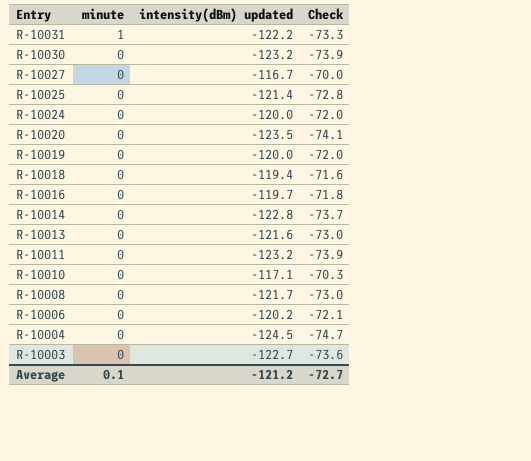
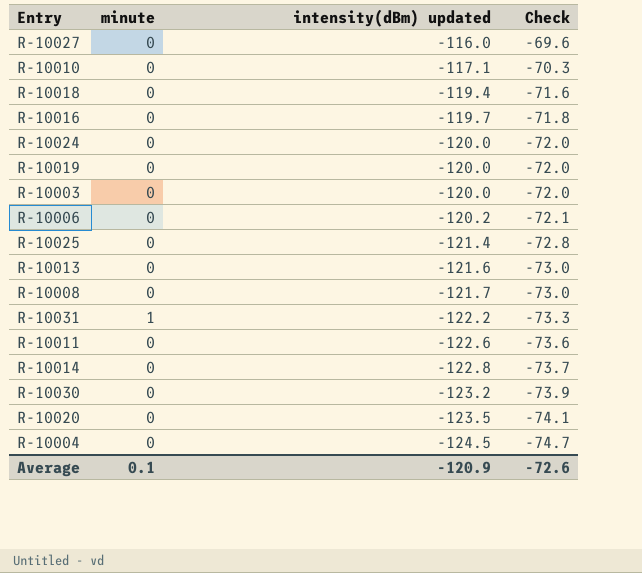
row order: Entry descending -> intensity(dBm) updated descending
R-10027 | intensity(dBm) updated: -116.7 -> -116.0
R-10027 | Check: -70.0 -> -69.6
R-10003 | intensity(dBm) updated: -122.7 -> -120.0
R-10003 | Check: -73.6 -> -72.0
R-10011 | intensity(dBm) updated: -123.2 -> -122.6
R-10011 | Check: -73.9 -> -73.6
Average | intensity(dBm) updated: -121.2 -> -120.9
Average | Check: -72.7 -> -72.6

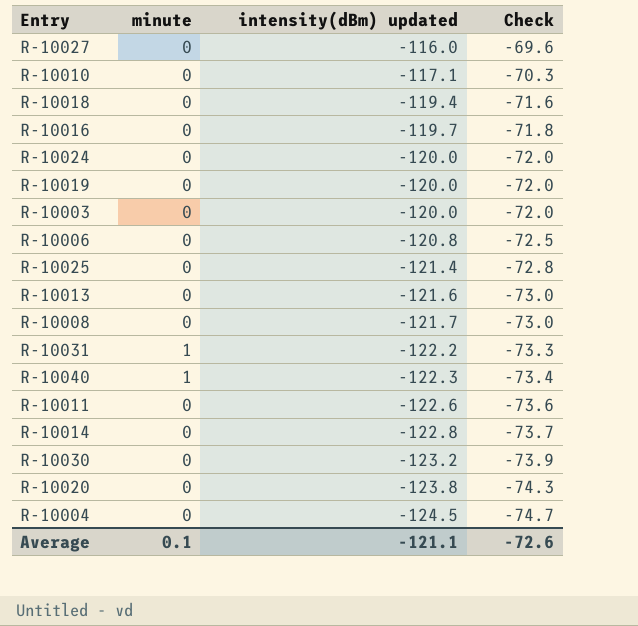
R-10006 | intensity(dBm) updated: -120.2 -> -120.8
R-10006 | Check: -72.1 -> -72.5
row R-10040: none -> 1 | -122.3 | -73.4
R-10020 | intensity(dBm) updated: -123.5 -> -123.8
R-10020 | Check: -74.1 -> -74.3
Average | intensity(dBm) updated: -120.9 -> -121.1

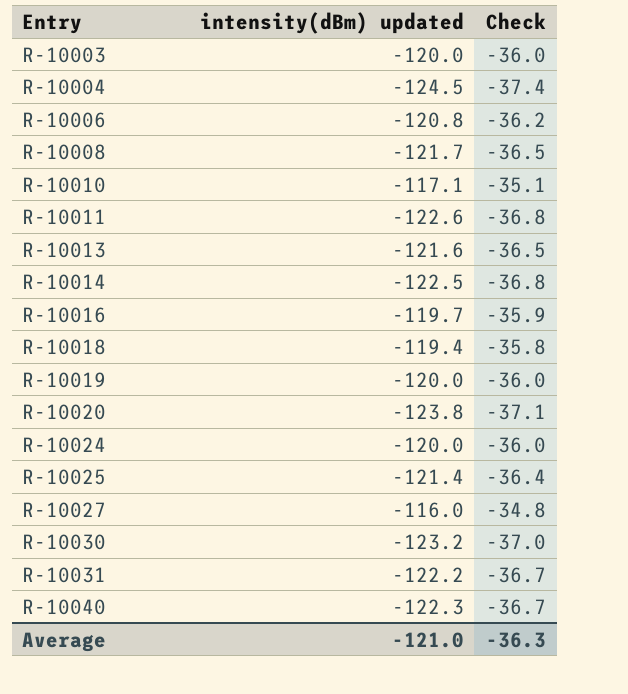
row order: intensity(dBm) updated descending -> Entry ascending
column minute | position: 2 -> none
column Check | formula: [intensity(dBm) updated] * 0.6 -> [intensity(dBm) updated] * 0.3
R-10014 | intensity(dBm) updated: -122.8 -> -122.5
Average | intensity(dBm) updated: -121.1 -> -121.0
Average | Check: -72.6 -> -36.3

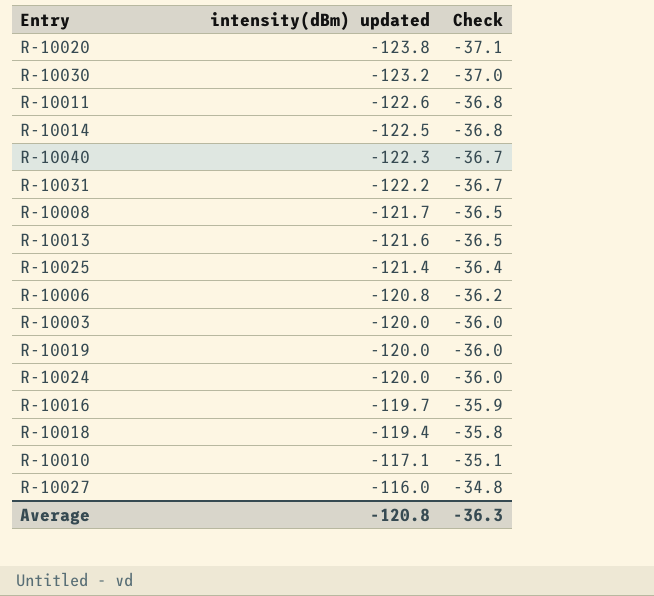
row order: Entry ascending -> intensity(dBm) updated ascending
row R-10004: -124.5 | -37.4 -> none
Average | intensity(dBm) updated: -121.0 -> -120.8

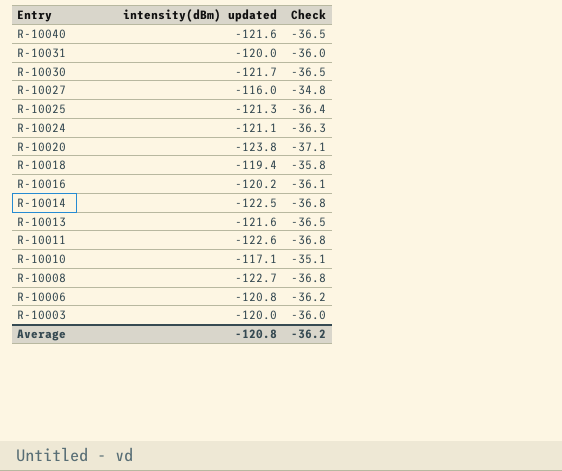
row order: intensity(dBm) updated ascending -> Entry descending
row R-10019: -120.0 | -36.0 -> none
R-10040 | intensity(dBm) updated: -122.3 -> -121.6
R-10040 | Check: -36.7 -> -36.5
R-10031 | intensity(dBm) updated: -122.2 -> -120.0
R-10031 | Check: -36.7 -> -36.0
R-10030 | intensity(dBm) updated: -123.2 -> -121.7
R-10030 | Check: -37.0 -> -36.5
R-10025 | intensity(dBm) updated: -121.4 -> -121.3
R-10024 | intensity(dBm) updated: -120.0 -> -121.1
R-10024 | Check: -36.0 -> -36.3
R-10016 | intensity(dBm) updated: -119.7 -> -120.2
R-10016 | Check: -35.9 -> -36.1
R-10008 | intensity(dBm) updated: -121.7 -> -122.7
R-10008 | Check: -36.5 -> -36.8
Average | Check: -36.3 -> -36.2

